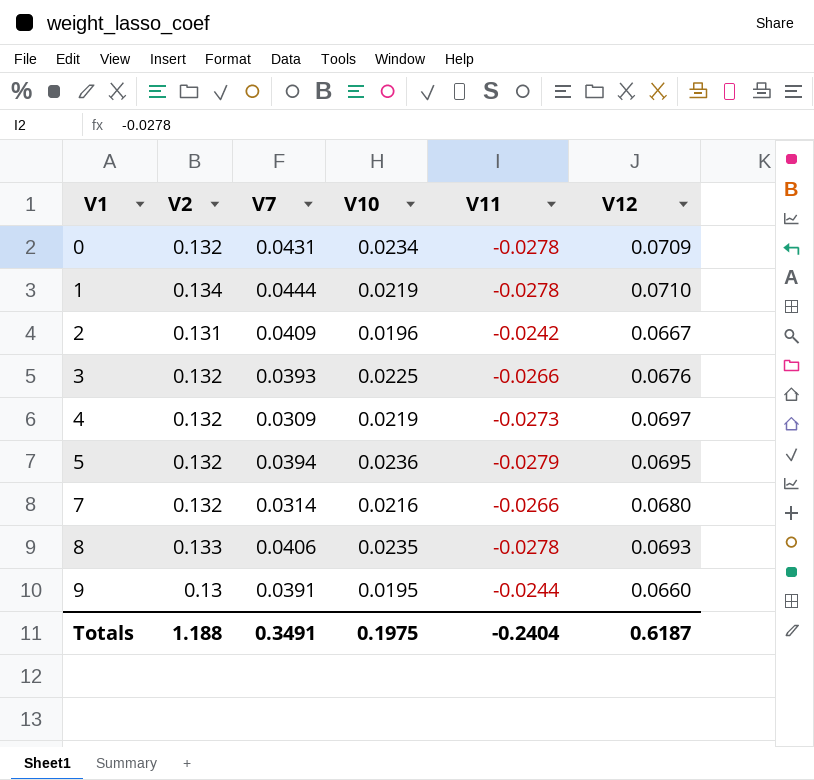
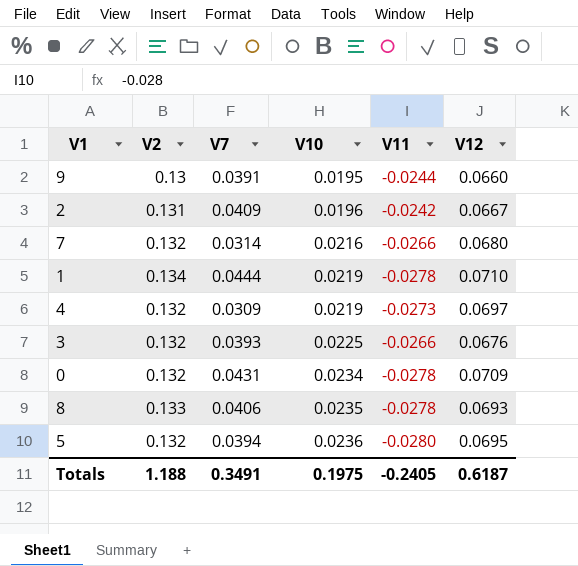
row order: V1 ascending -> V10 ascending
5 | V11: -0.0279 -> -0.0280
Totals | V11: -0.2404 -> -0.2405

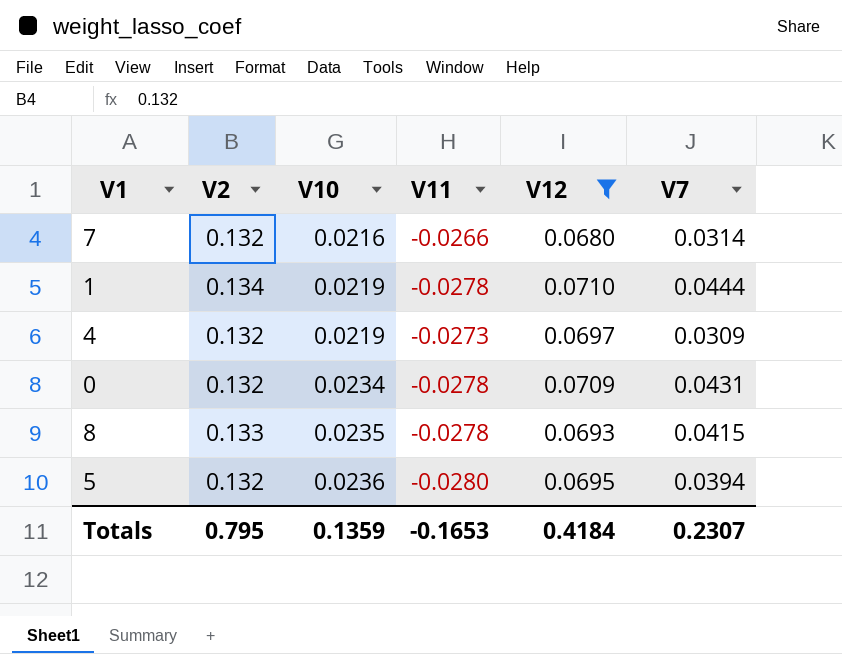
filter: none -> V12 >= 0.0680
column V7 | position: 3 -> 6
8 | V7: 0.0406 -> 0.0415
Totals | V2: 1.188 -> 0.795
Totals | V10: 0.1975 -> 0.1359
Totals | V11: -0.2405 -> -0.1653
Totals | V12: 0.6187 -> 0.4184
Totals | V7: 0.3491 -> 0.2307

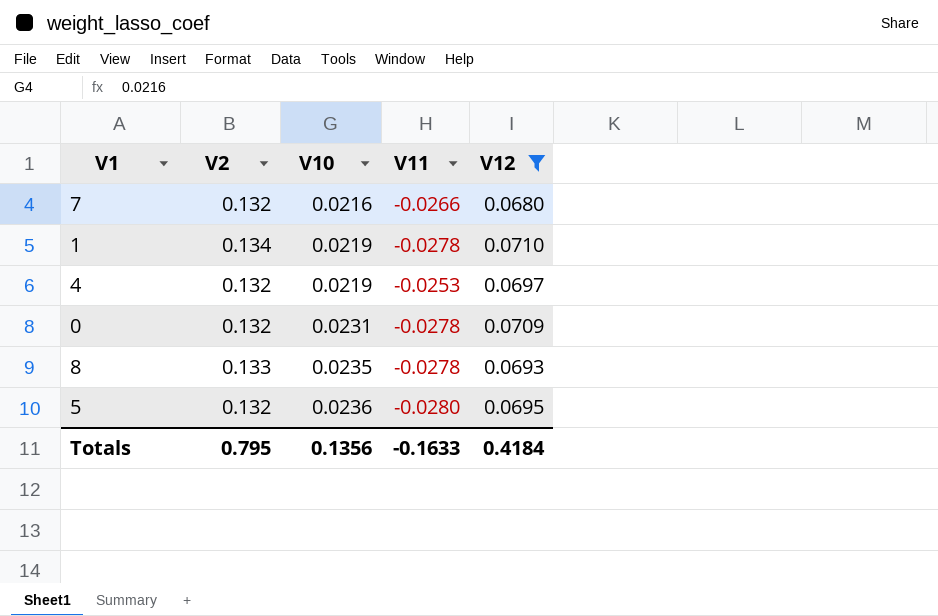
column V7 | position: 6 -> none
4 | V11: -0.0273 -> -0.0253
0 | V10: 0.0234 -> 0.0231
Totals | V10: 0.1359 -> 0.1356
Totals | V11: -0.1653 -> -0.1633

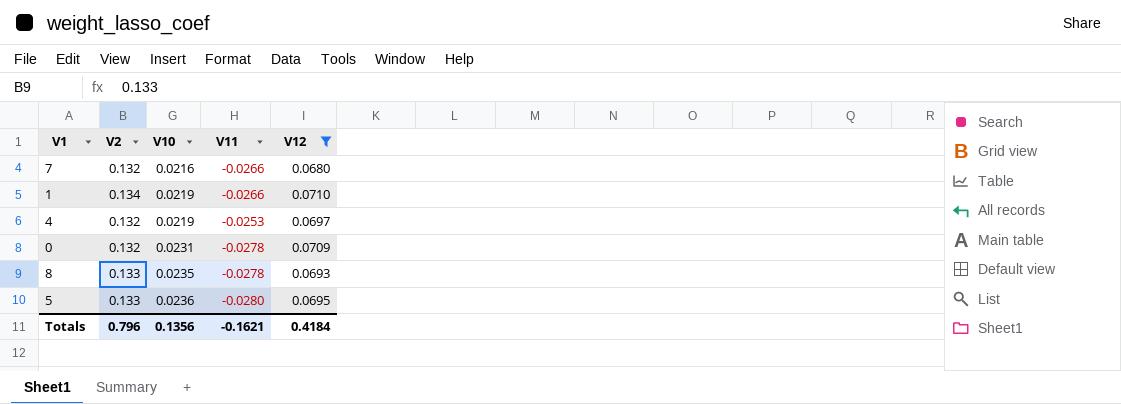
1 | V11: -0.0278 -> -0.0266
5 | V2: 0.132 -> 0.133
Totals | V2: 0.795 -> 0.796
Totals | V11: -0.1633 -> -0.1621

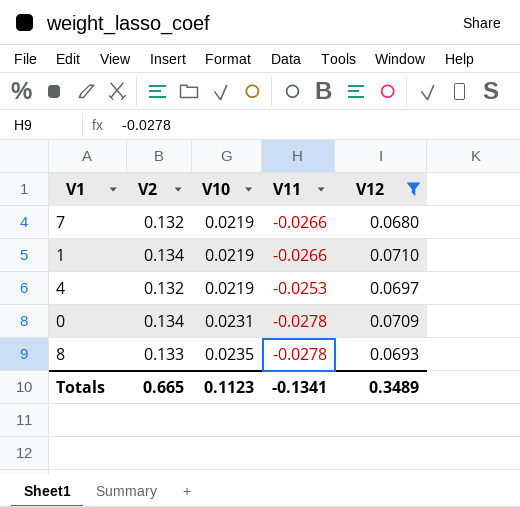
row 5: 0.133 | 0.0236 | -0.0280 | 0.0695 -> none
7 | V10: 0.0216 -> 0.0219
0 | V2: 0.132 -> 0.134
Totals | V2: 0.796 -> 0.665
Totals | V10: 0.1356 -> 0.1123
Totals | V11: -0.1621 -> -0.1341
Totals | V12: 0.4184 -> 0.3489

